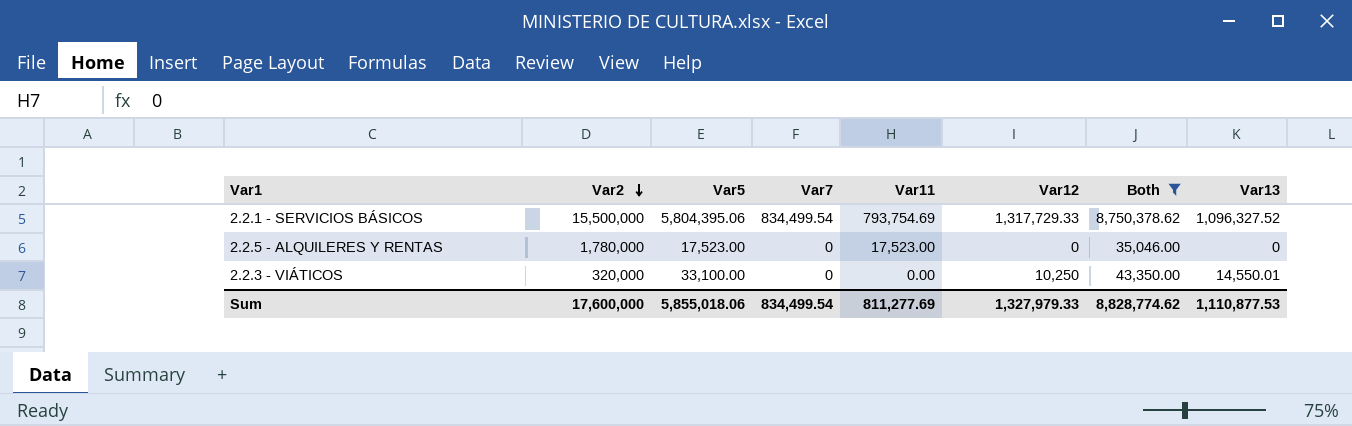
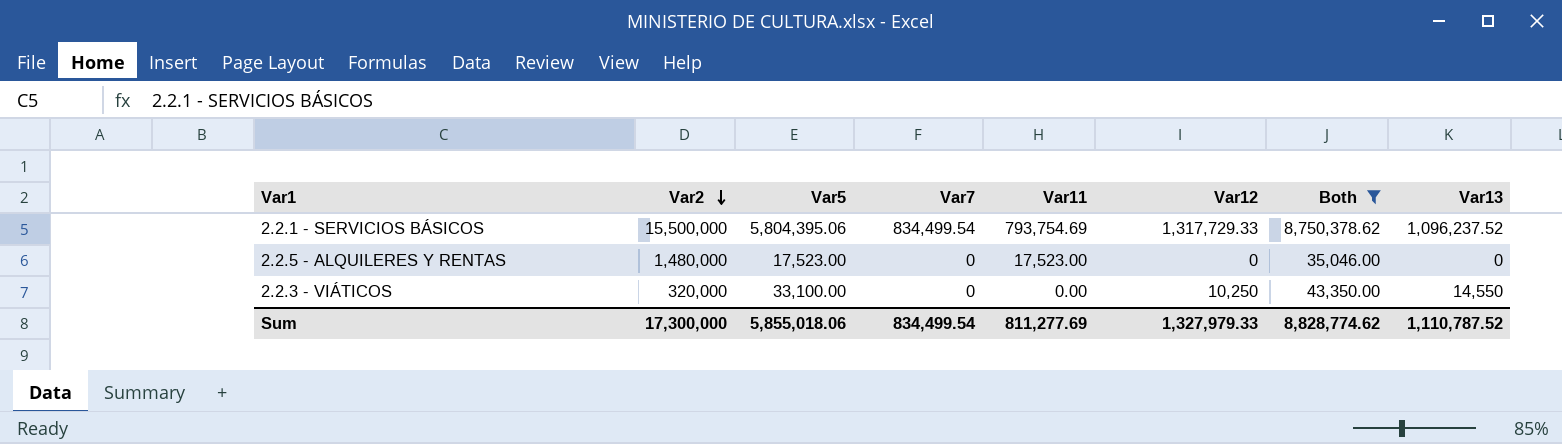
2.2.1 - SERVICIOS BÁSICOS | Var13: 1,096,327.52 -> 1,096,237.52
2.2.5 - ALQUILERES Y RENTAS | Var2: 1,780,000 -> 1,480,000
2.2.3 - VIÁTICOS | Var13: 14,550.01 -> 14,550
Sum | Var2: 17,600,000 -> 17,300,000
Sum | Var13: 1,110,877.53 -> 1,110,787.52

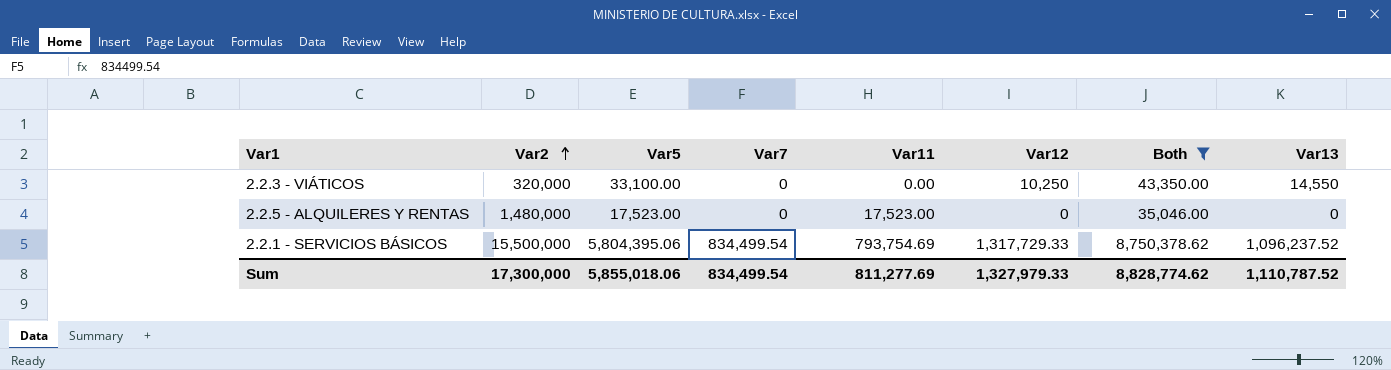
row order: Var2 descending -> Var2 ascending

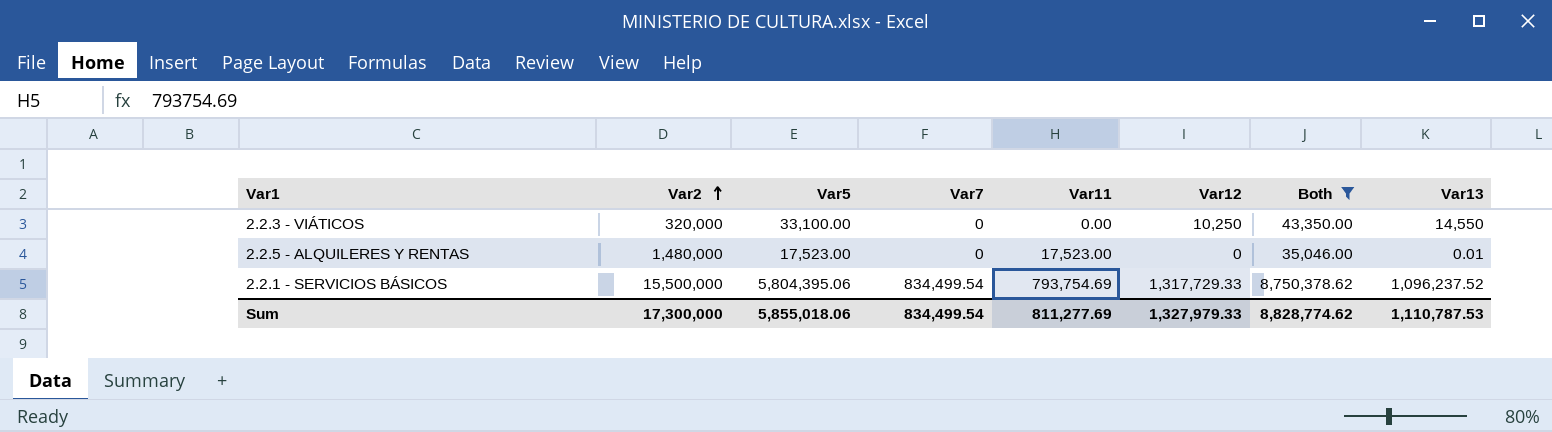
2.2.5 - ALQUILERES Y RENTAS | Var13: 0 -> 0.01
Sum | Var13: 1,110,787.52 -> 1,110,787.53

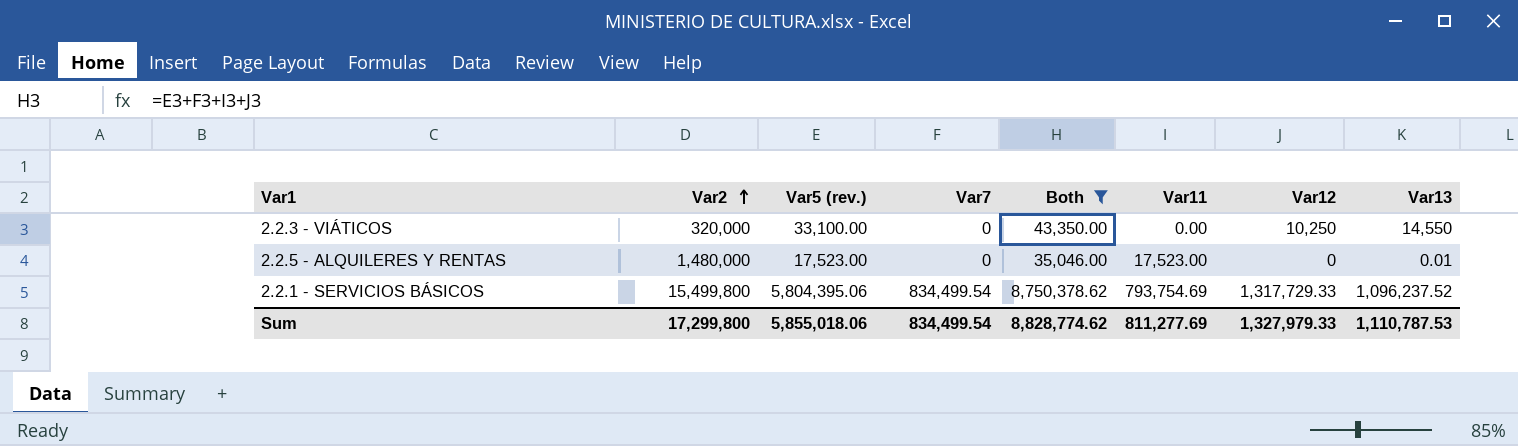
column name: Var5 -> Var5 (rev.)
column Both | position: 7 -> 5
2.2.1 - SERVICIOS BÁSICOS | Var2: 15,500,000 -> 15,499,800
Sum | Var2: 17,300,000 -> 17,299,800

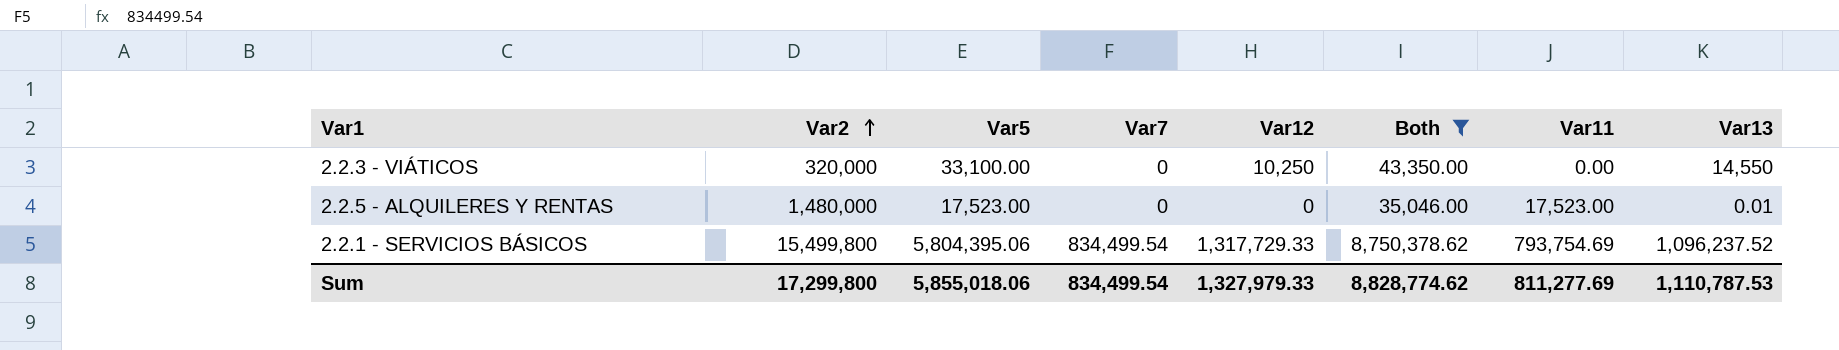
column name: Var5 (rev.) -> Var5
column Var12 | position: 7 -> 5

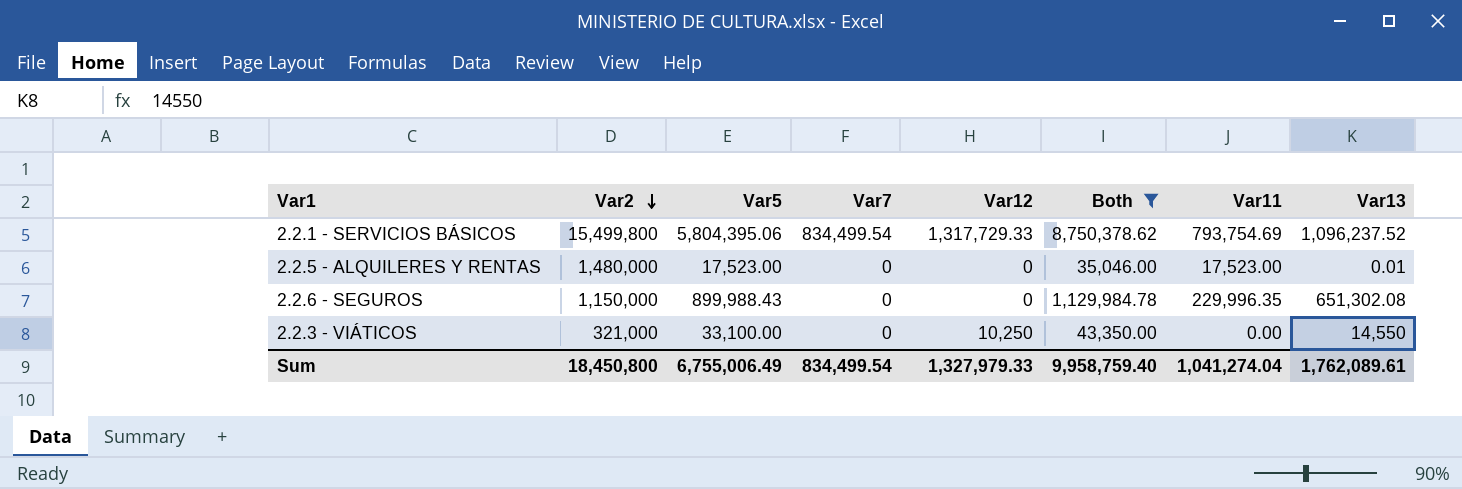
row order: Var2 ascending -> Var2 descending
row 2.2.6 - SEGUROS: none -> 1,150,000 | 899,988.43 | 0 | 0 | 1,129,984.78 | 229,996.35 | 651,302.08
2.2.3 - VIÁTICOS | Var2: 320,000 -> 321,000
Sum | Var2: 17,299,800 -> 18,450,800
Sum | Var5: 5,855,018.06 -> 6,755,006.49
Sum | Both: 8,828,774.62 -> 9,958,759.40
Sum | Var11: 811,277.69 -> 1,041,274.04
Sum | Var13: 1,110,787.53 -> 1,762,089.61

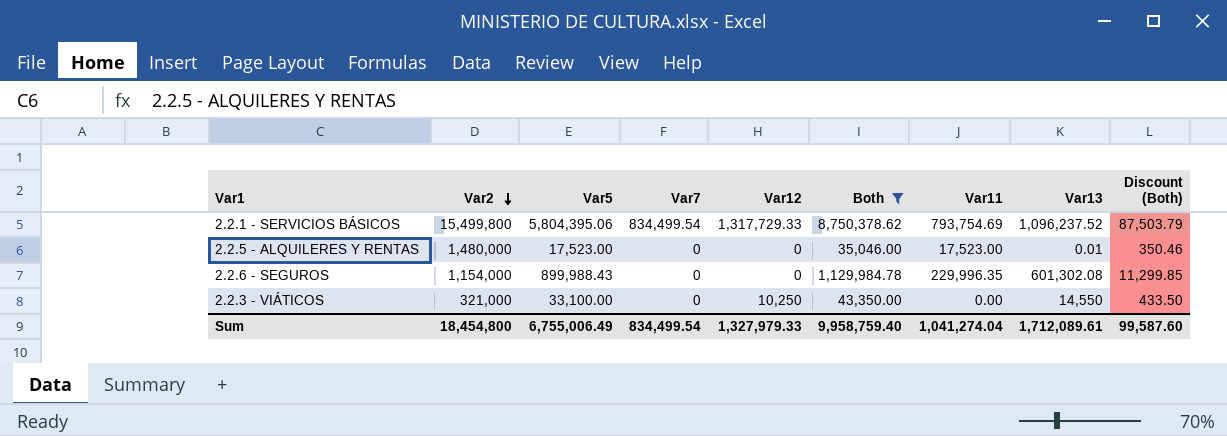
column Discount (Both) | formula: none -> [Both] * 0.01
2.2.6 - SEGUROS | Var2: 1,150,000 -> 1,154,000
2.2.6 - SEGUROS | Var13: 651,302.08 -> 601,302.08
Sum | Var2: 18,450,800 -> 18,454,800
Sum | Var13: 1,762,089.61 -> 1,712,089.61

